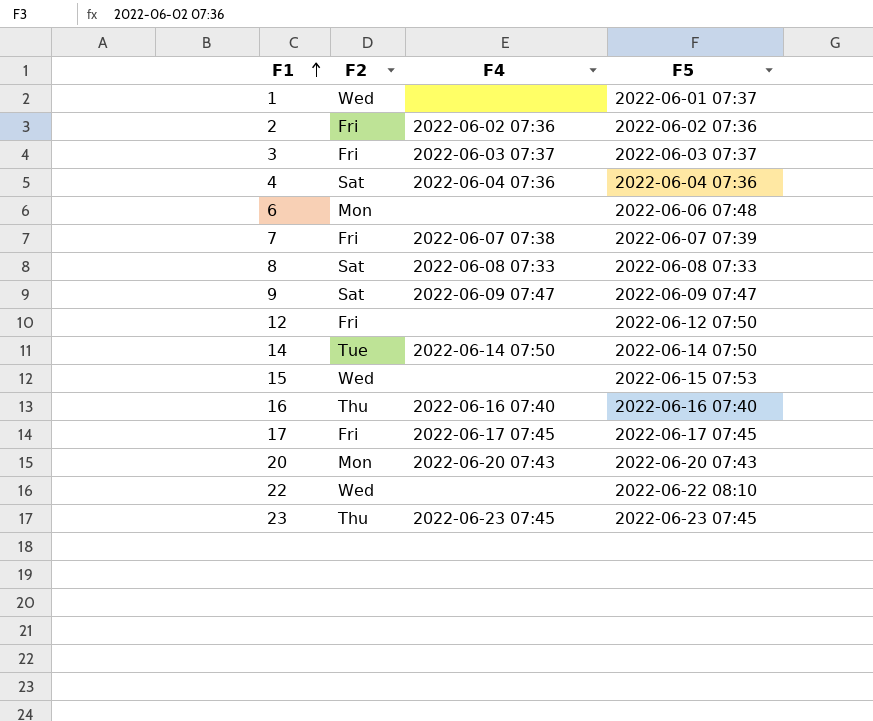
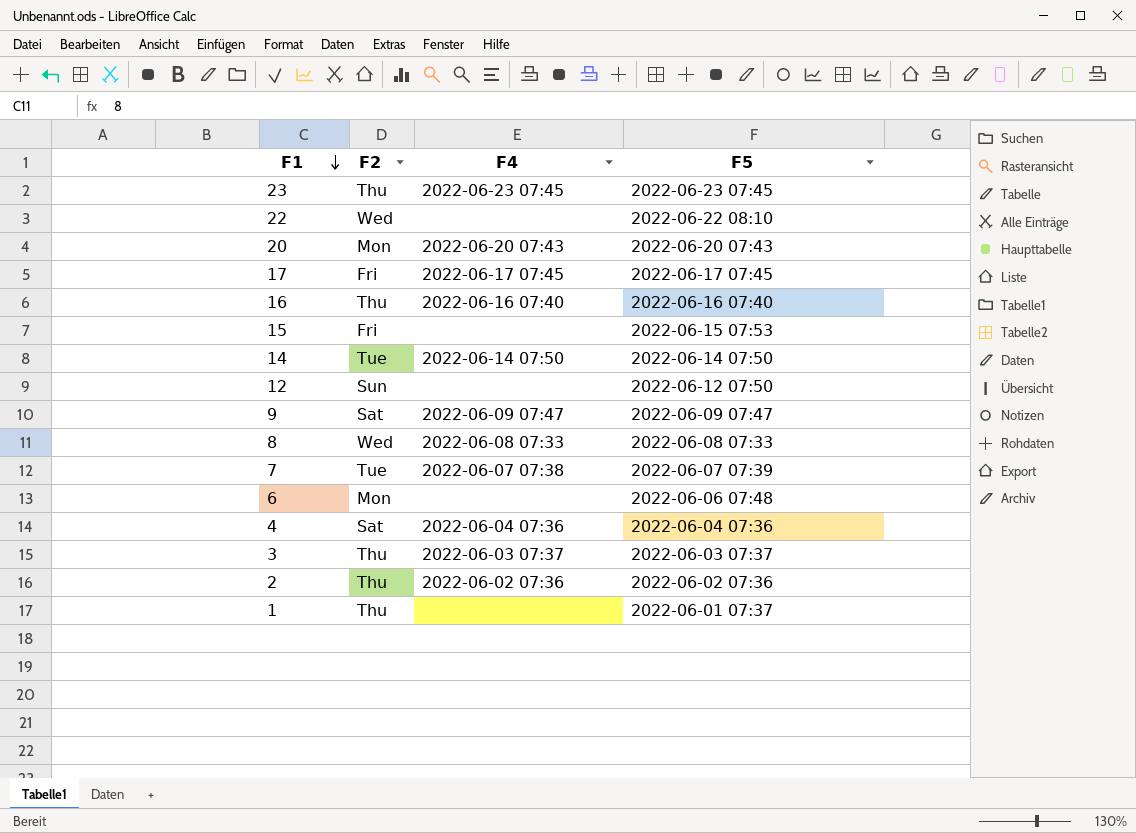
row order: F1 ascending -> F1 descending
15 | F2: Wed -> Fri
12 | F2: Fri -> Sun
8 | F2: Sat -> Wed
7 | F2: Fri -> Tue
3 | F2: Fri -> Thu
2 | F2: Fri -> Thu
1 | F2: Wed -> Thu

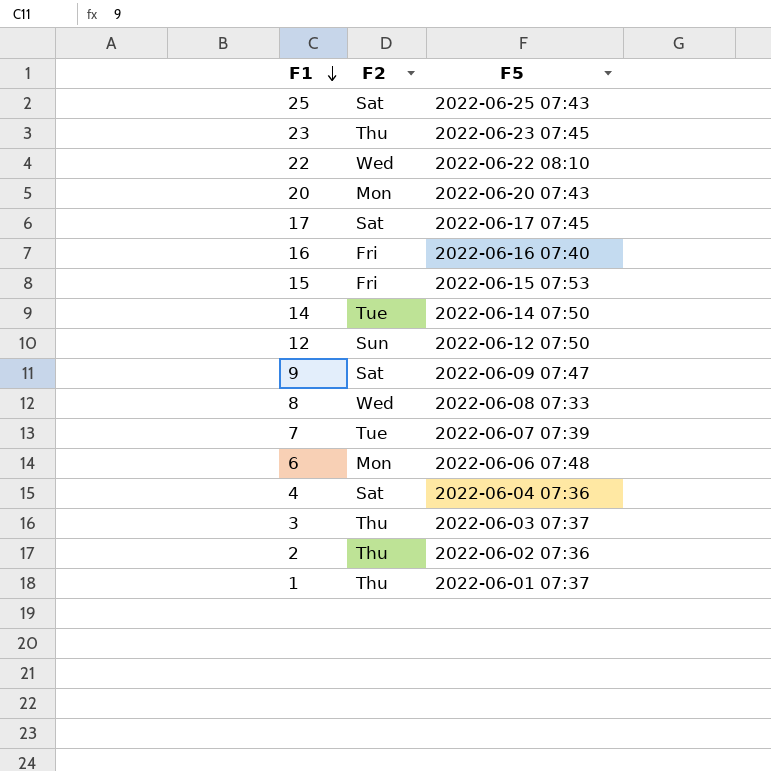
column F4 | position: 3 -> none
row 25: none -> Sat | 2022-06-25 07:43
17 | F2: Fri -> Sat
16 | F2: Thu -> Fri

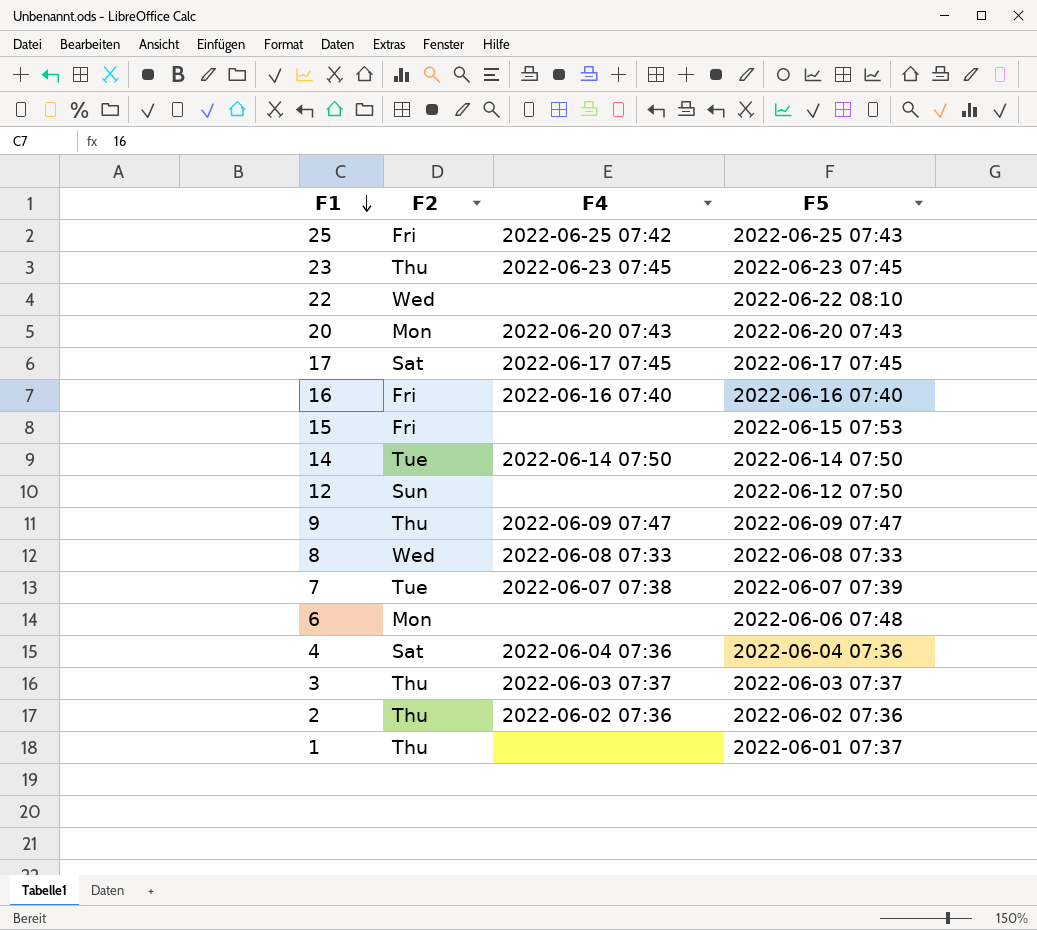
column F4 | position: none -> 3
25 | F2: Sat -> Fri
9 | F2: Sat -> Thu

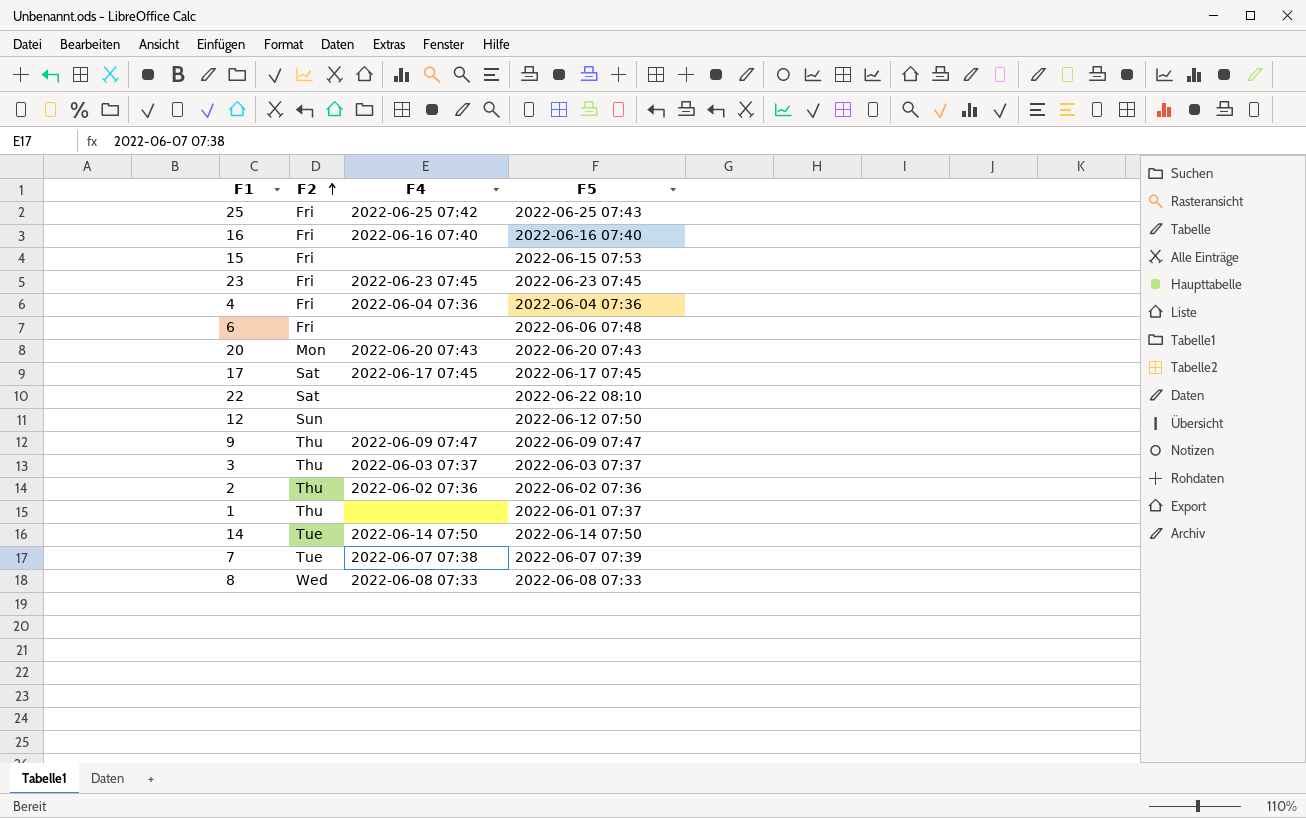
row order: F1 descending -> F2 ascending
23 | F2: Thu -> Fri
4 | F2: Sat -> Fri
6 | F2: Mon -> Fri
22 | F2: Wed -> Sat

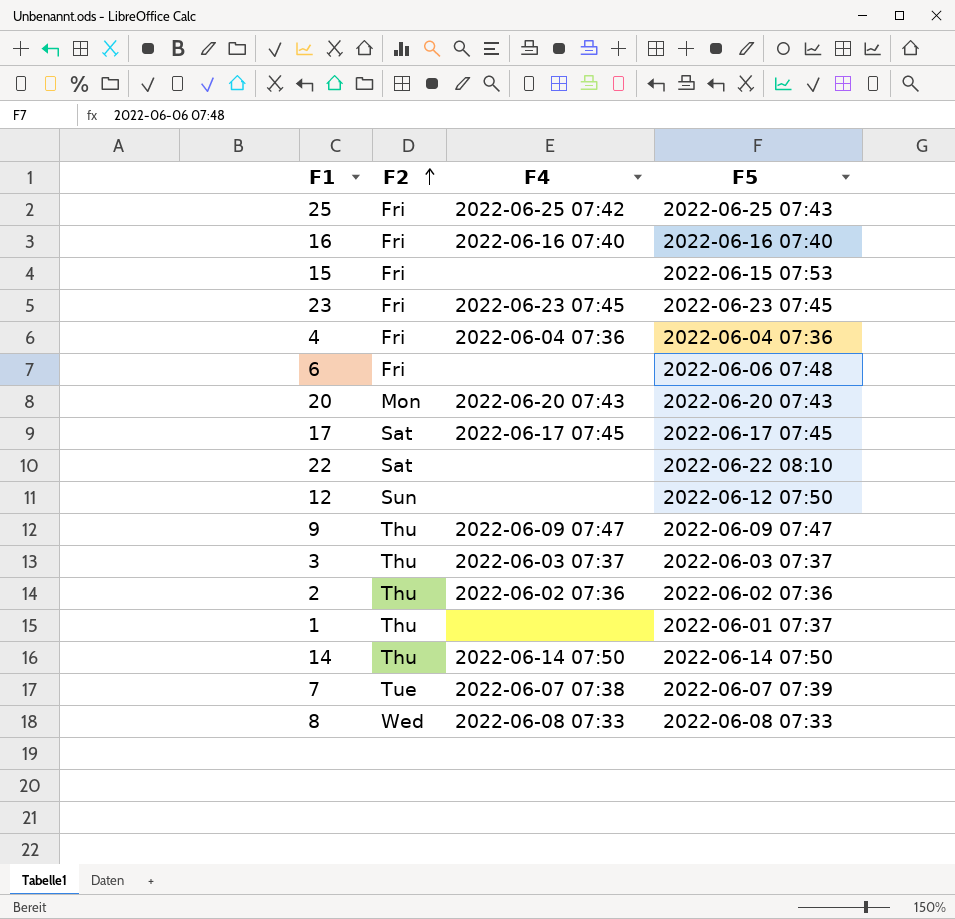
14 | F2: Tue -> Thu

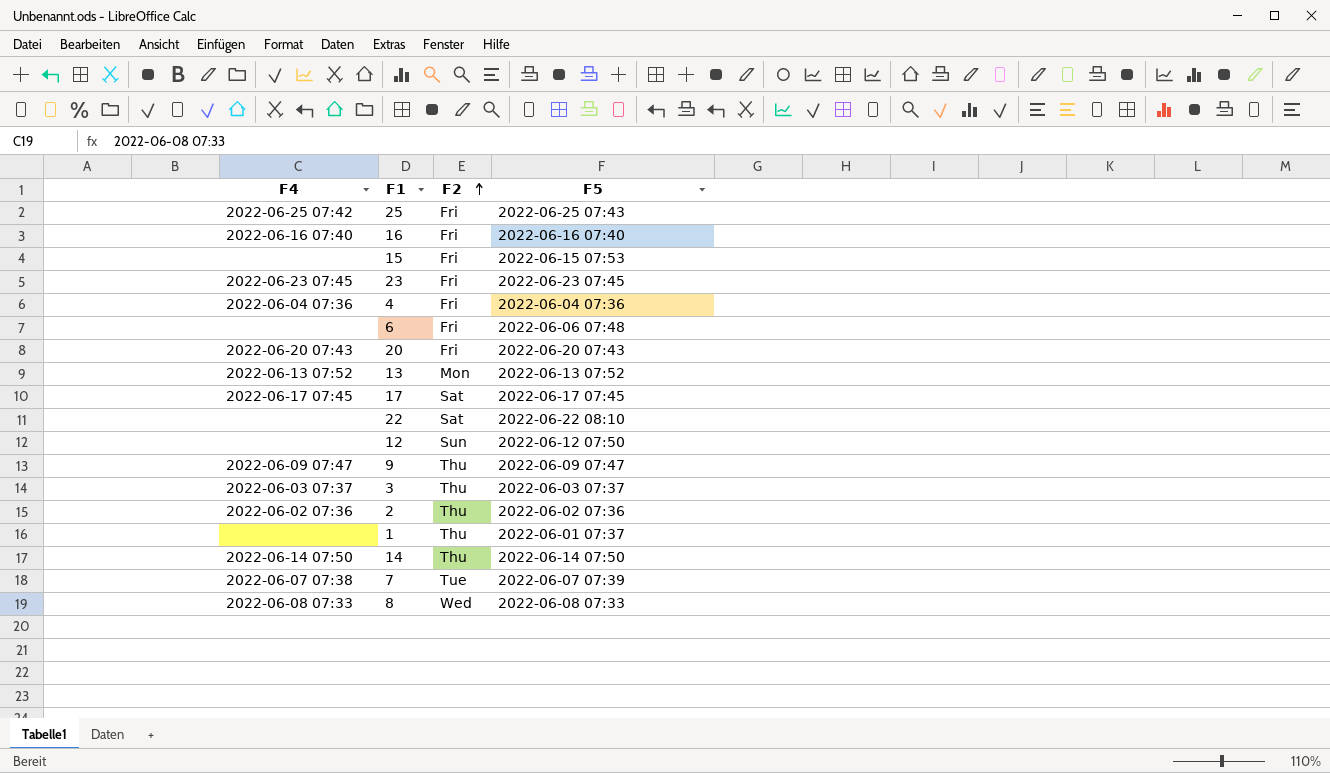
column F4 | position: 3 -> 1
20 | F2: Mon -> Fri
row 13: none -> 2022-06-13 07:52 | Mon | 2022-06-13 07:52

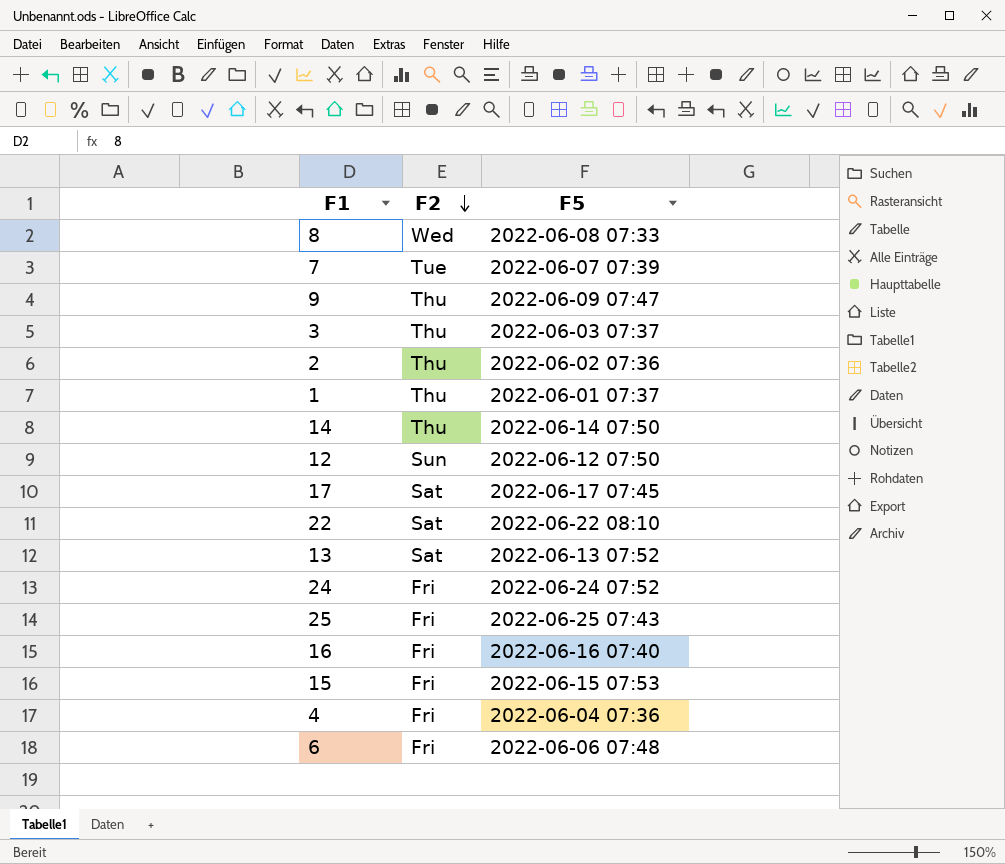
row order: F2 ascending -> F2 descending
column F4 | position: 1 -> none
row 23: 2022-06-23 07:45 | Fri | 2022-06-23 07:45 -> none
row 20: 2022-06-20 07:43 | Fri | 2022-06-20 07:43 -> none
13 | F2: Mon -> Sat
row 24: none -> Fri | 2022-06-24 07:52

